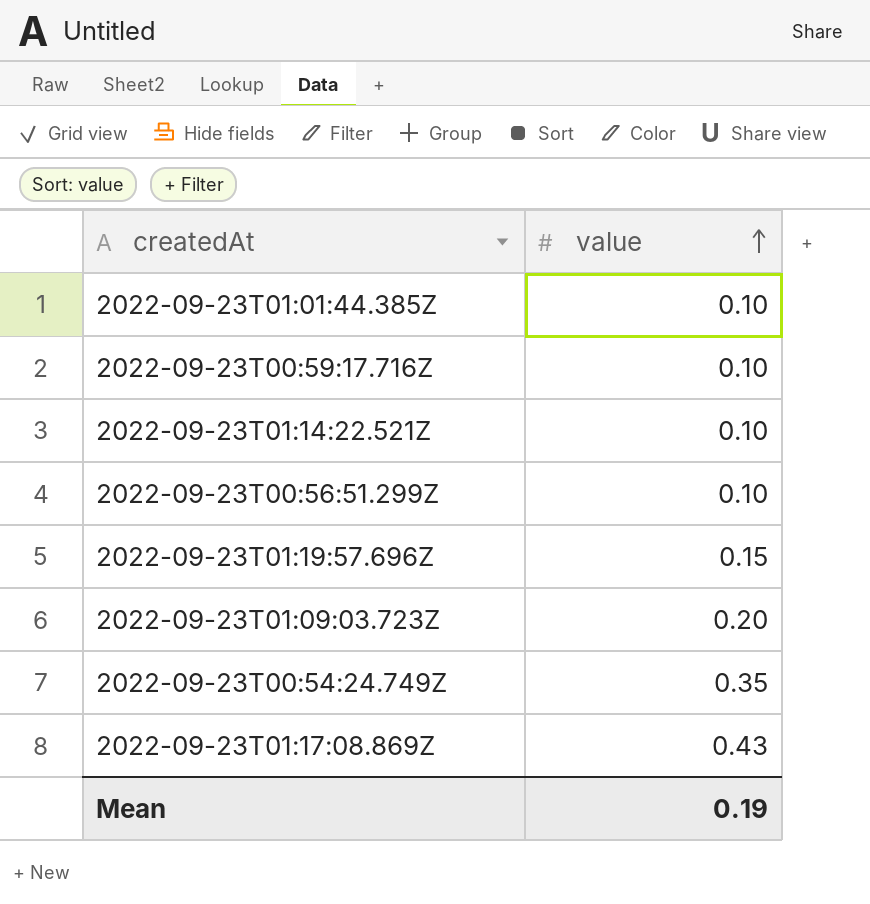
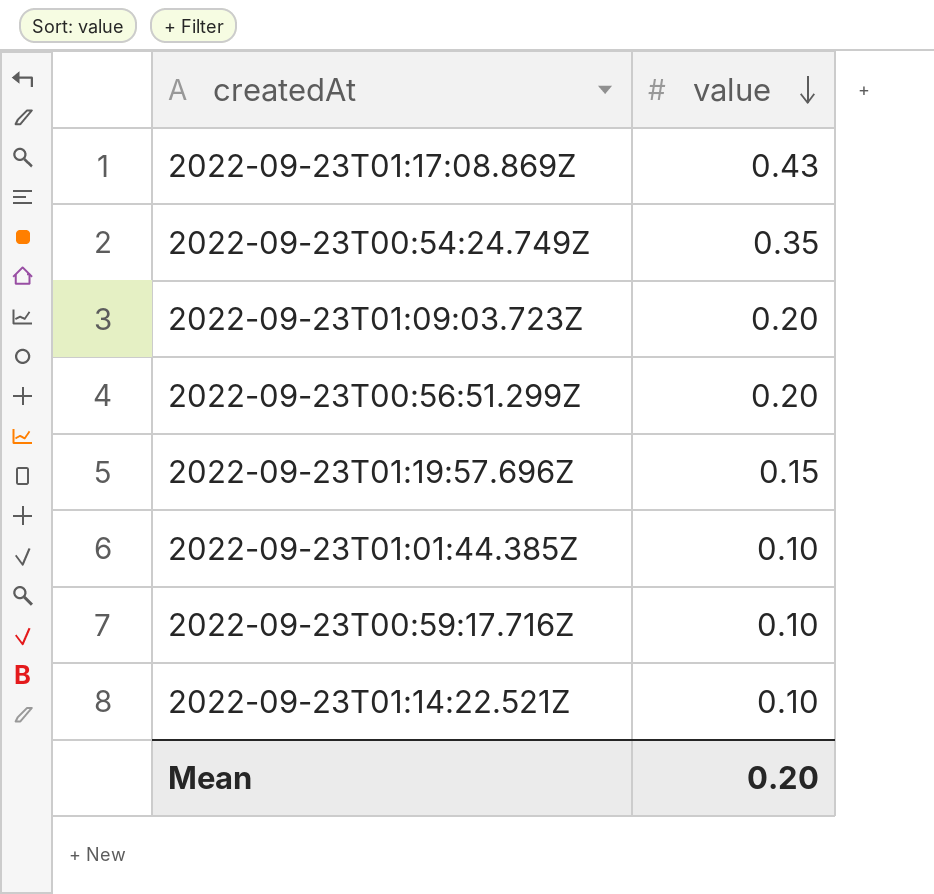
row order: value ascending -> value descending
2022-09-23T00:56:51.299Z | value: 0.10 -> 0.20
Mean | value: 0.19 -> 0.20

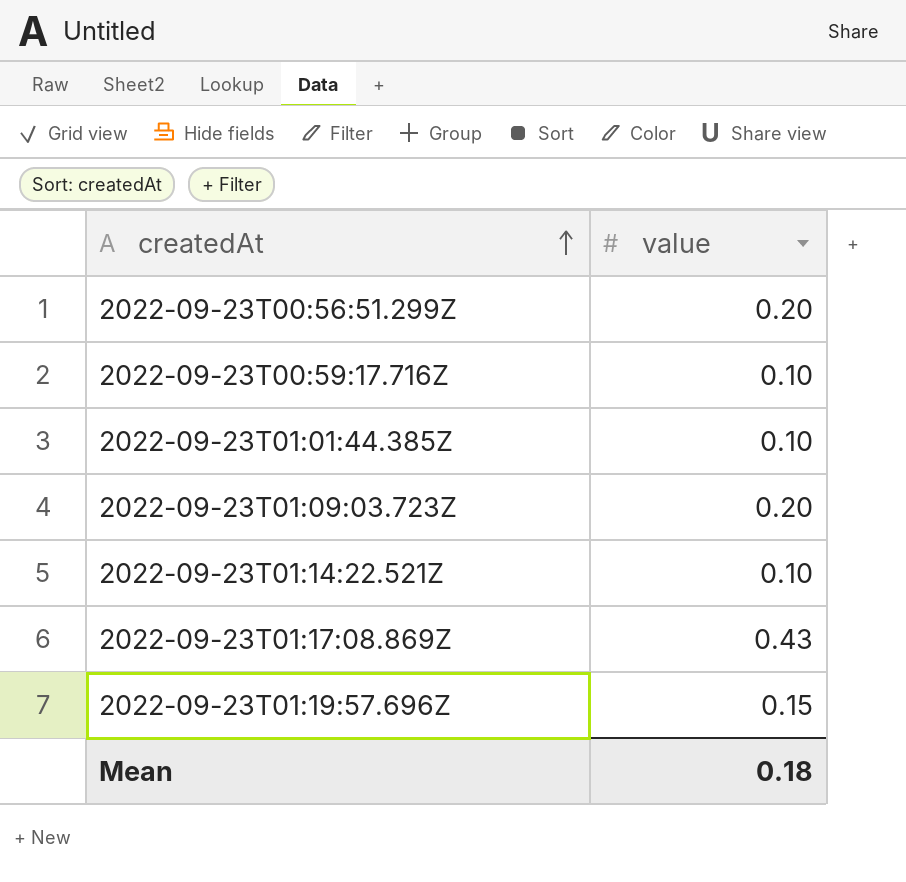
row order: value descending -> createdAt ascending
row 2022-09-23T00:54:24.749Z: 0.35 -> none
Mean | value: 0.20 -> 0.18

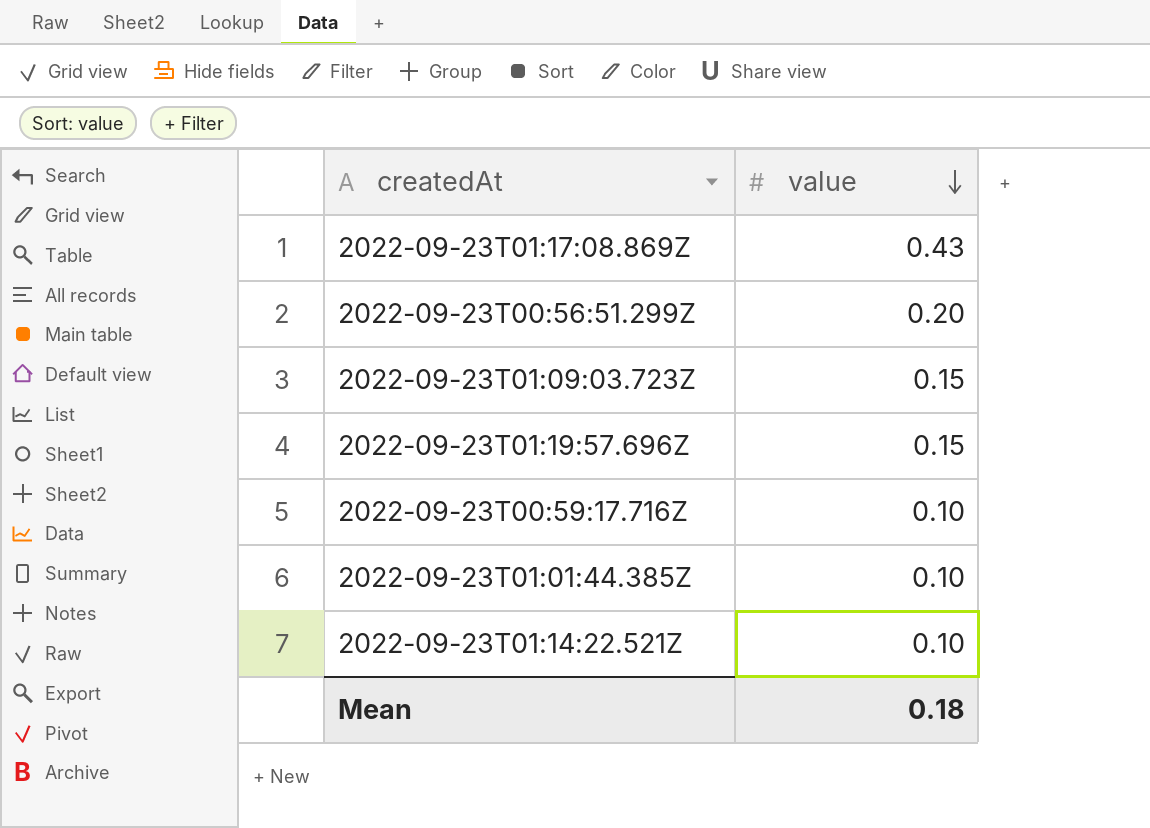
row order: createdAt ascending -> value descending
2022-09-23T01:09:03.723Z | value: 0.20 -> 0.15

